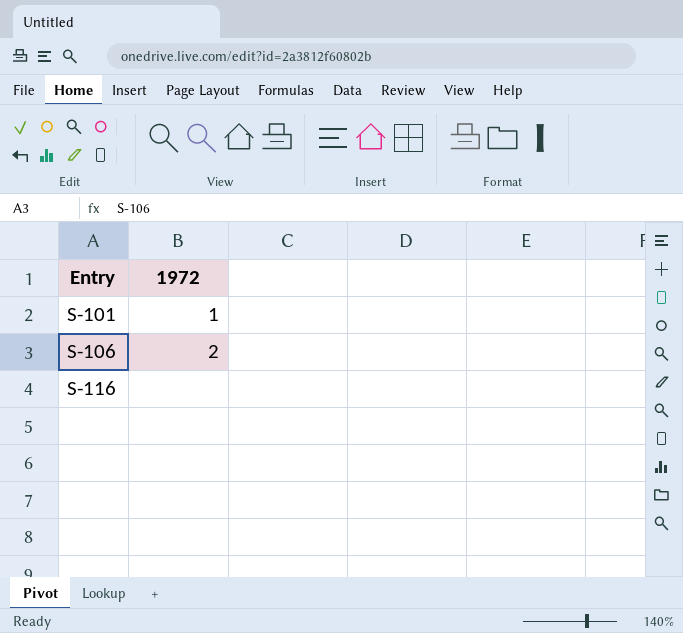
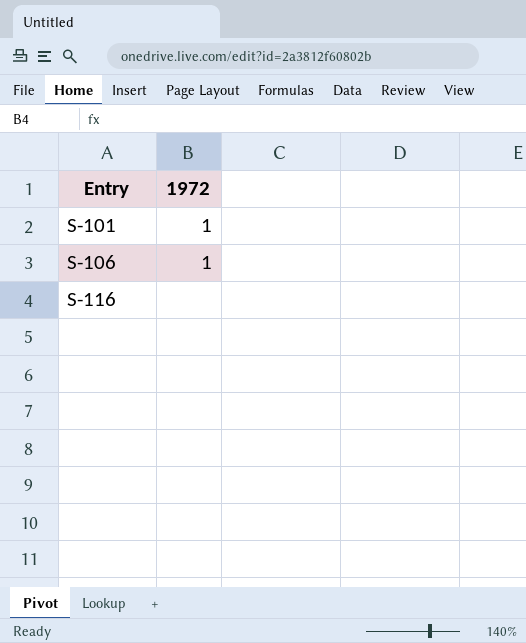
S-106 | 1972: 2 -> 1

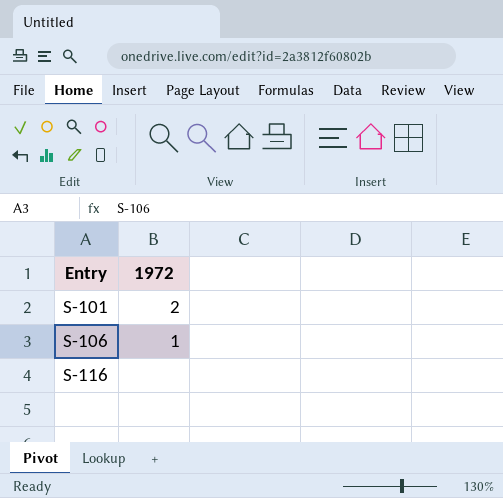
S-101 | 1972: 1 -> 2

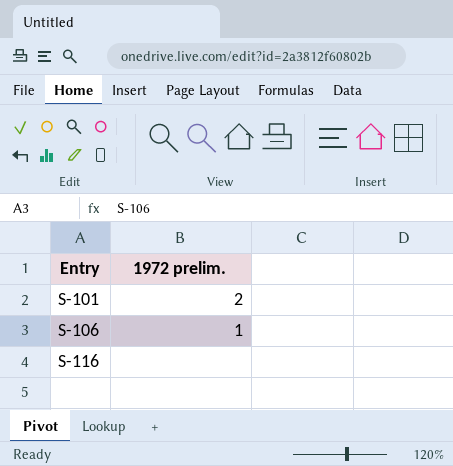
column name: 1972 -> 1972 prelim.

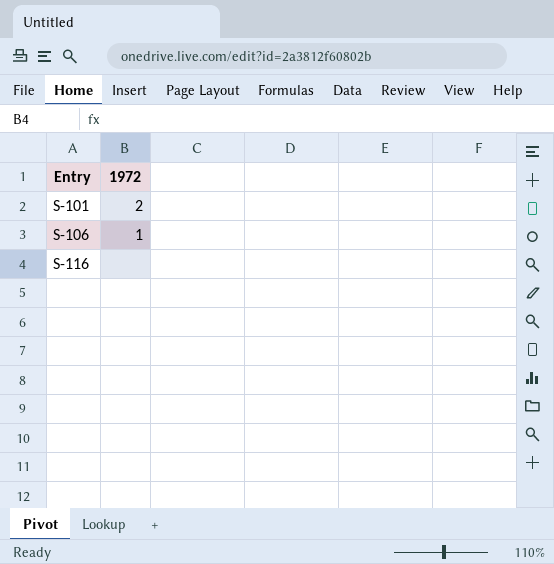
column name: 1972 prelim. -> 1972

